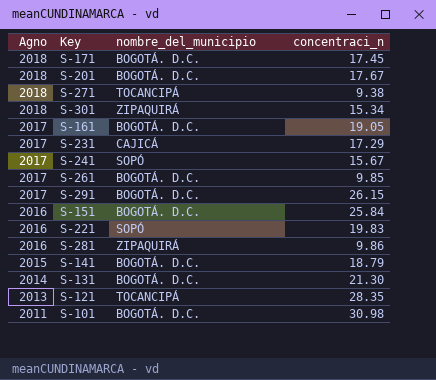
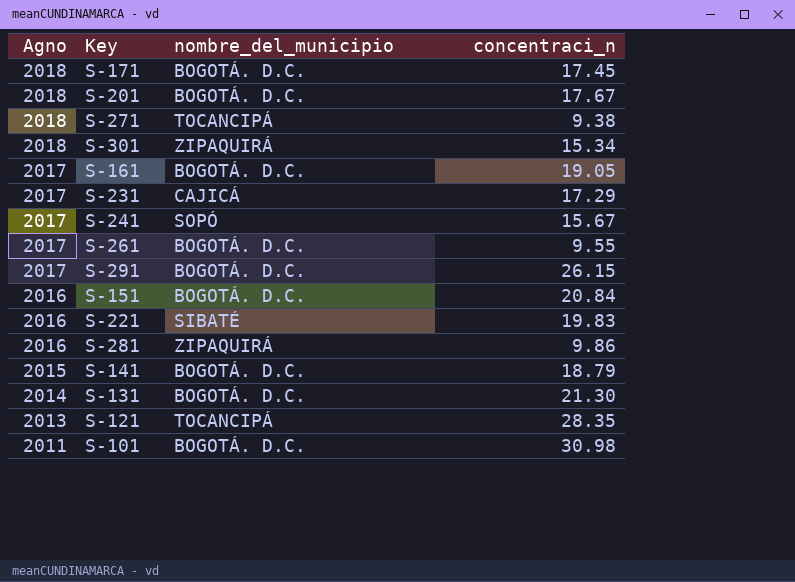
S-261 | concentraci_n: 9.85 -> 9.55
S-151 | concentraci_n: 25.84 -> 20.84
S-221 | nombre_del_municipio: SOPÓ -> SIBATÉ

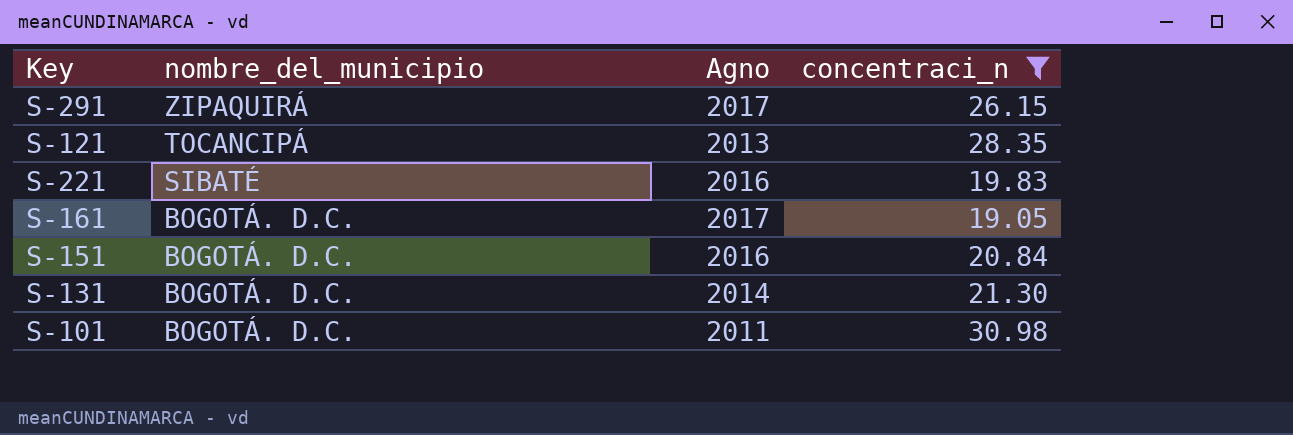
filter: none -> concentraci_n >= 19.05
row order: Agno descending -> nombre_del_municipio descending
column Agno | position: 1 -> 3
S-291 | nombre_del_municipio: BOGOTÁ. D.C. -> ZIPAQUIRÁ

